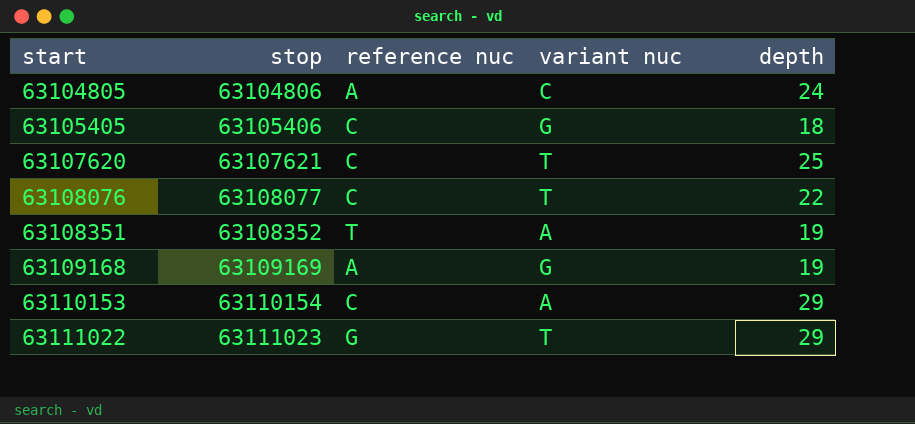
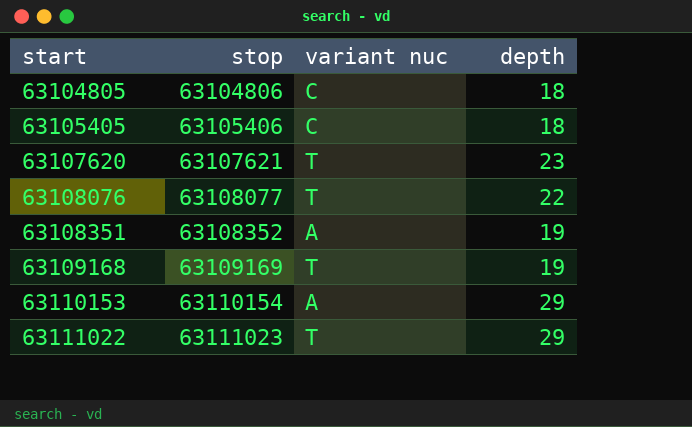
column reference nuc | position: 3 -> none
63104805 | depth: 24 -> 18
63105405 | variant nuc: G -> C
63107620 | depth: 25 -> 23
63109168 | variant nuc: G -> T

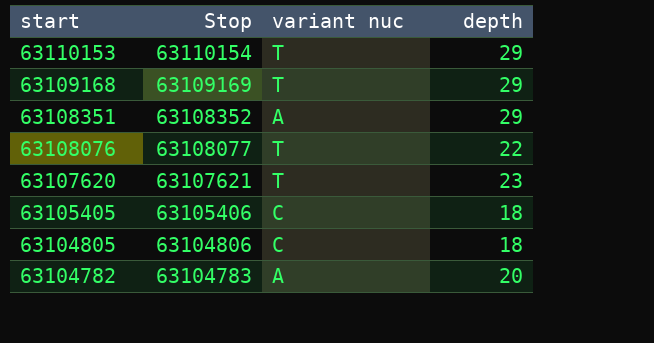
row order: start ascending -> start descending
column name: stop -> Stop
row 63111022: 63111023 | T | 29 -> none
63110153 | variant nuc: A -> T
63109168 | depth: 19 -> 29
63108351 | depth: 19 -> 29
row 63104782: none -> 63104783 | A | 20

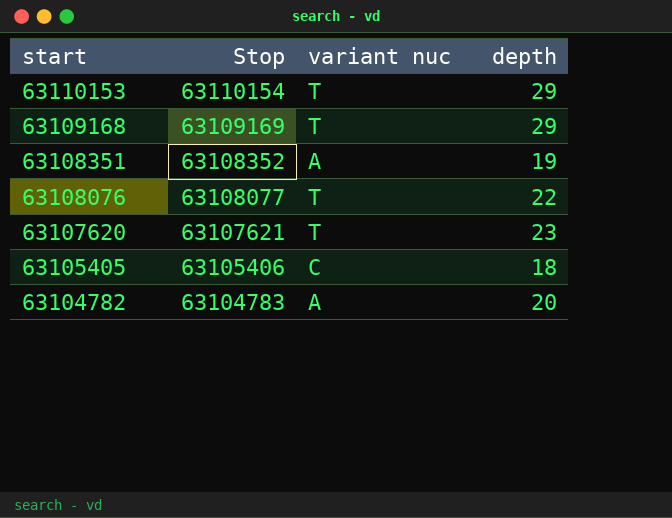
row 63104805: 63104806 | C | 18 -> none
63108351 | depth: 29 -> 19

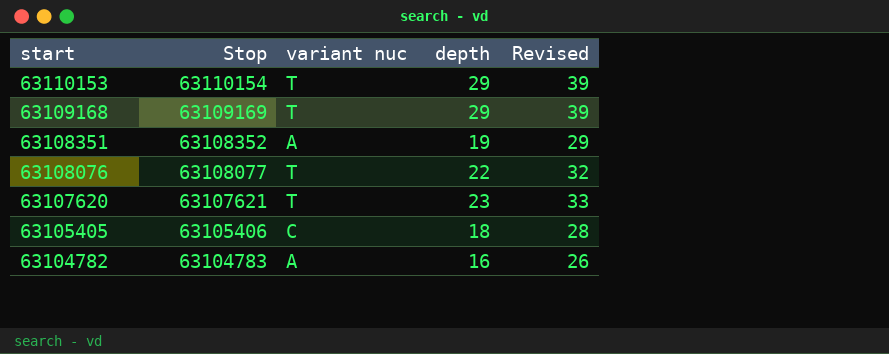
column Revised | formula: none -> [depth] + 10
63104782 | depth: 20 -> 16

